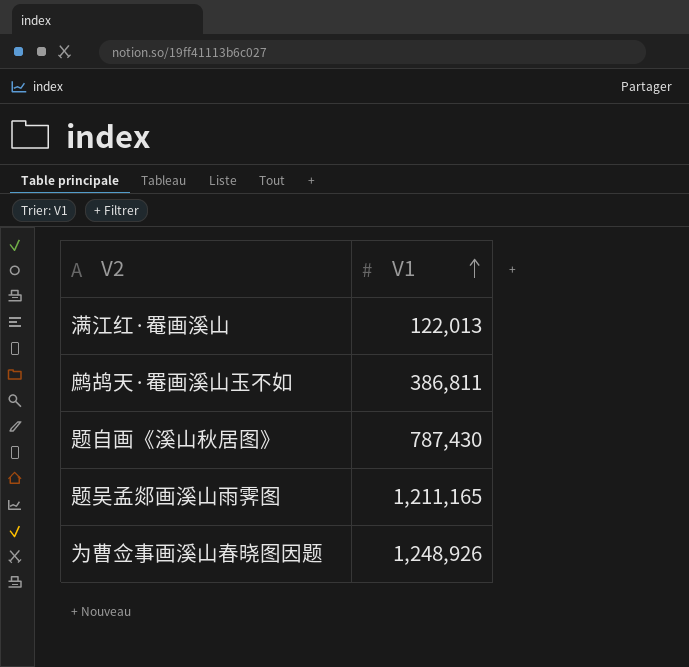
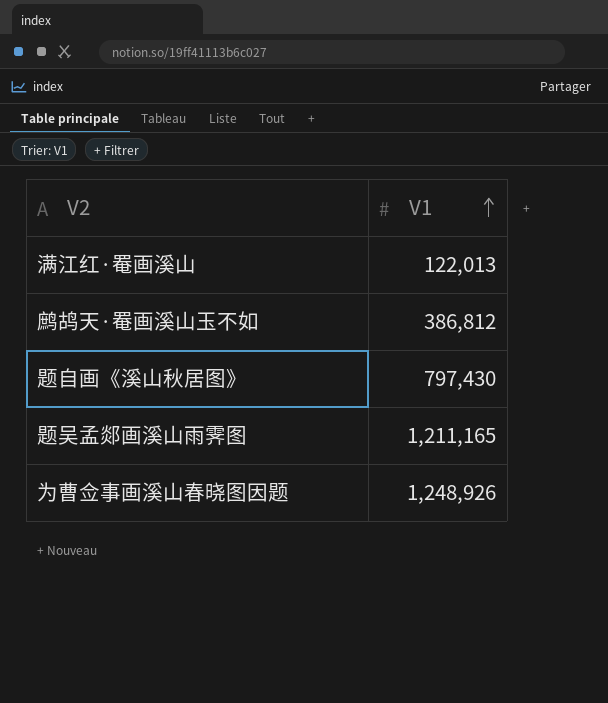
鹧鸪天·罨画溪山玉不如 | V1: 386,811 -> 386,812
题自画《溪山秋居图》 | V1: 787,430 -> 797,430

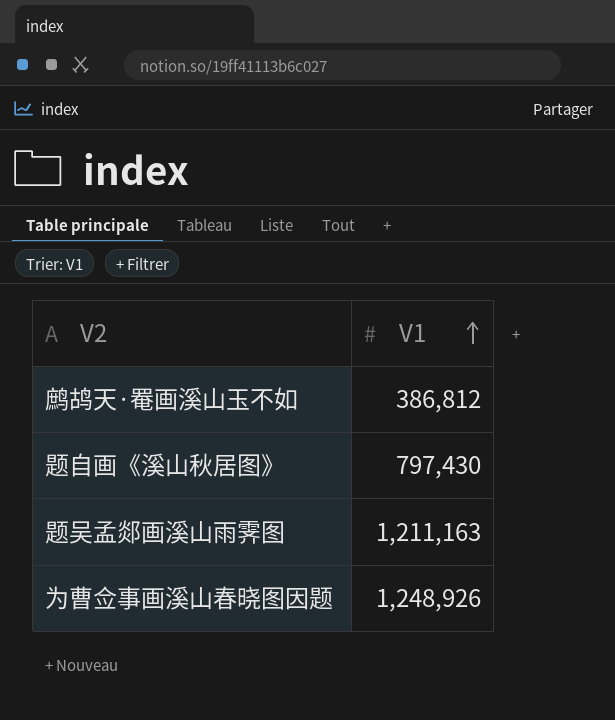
row 满江红·罨画溪山: 122,013 -> none
题吴孟郯画溪山雨霁图 | V1: 1,211,165 -> 1,211,163

